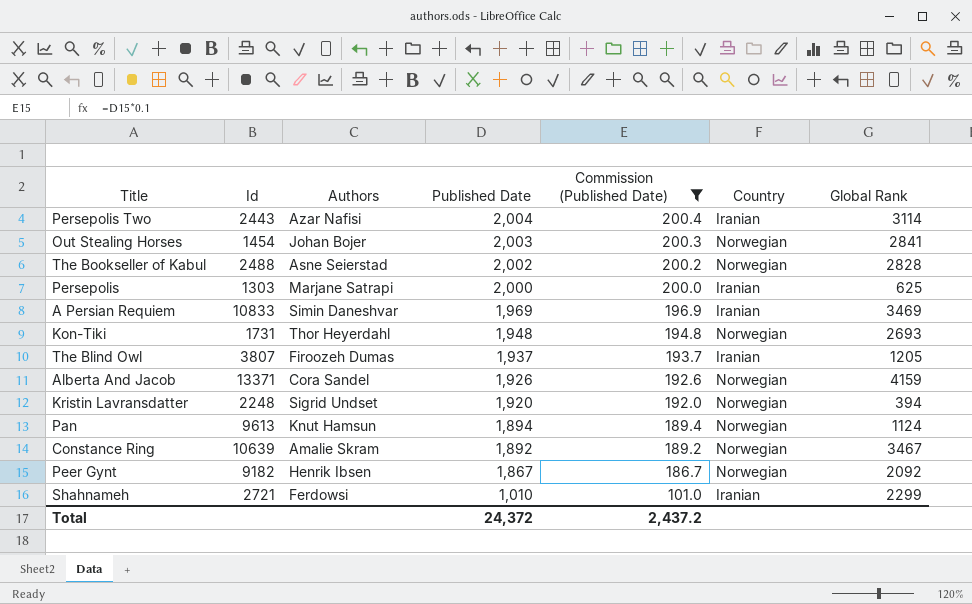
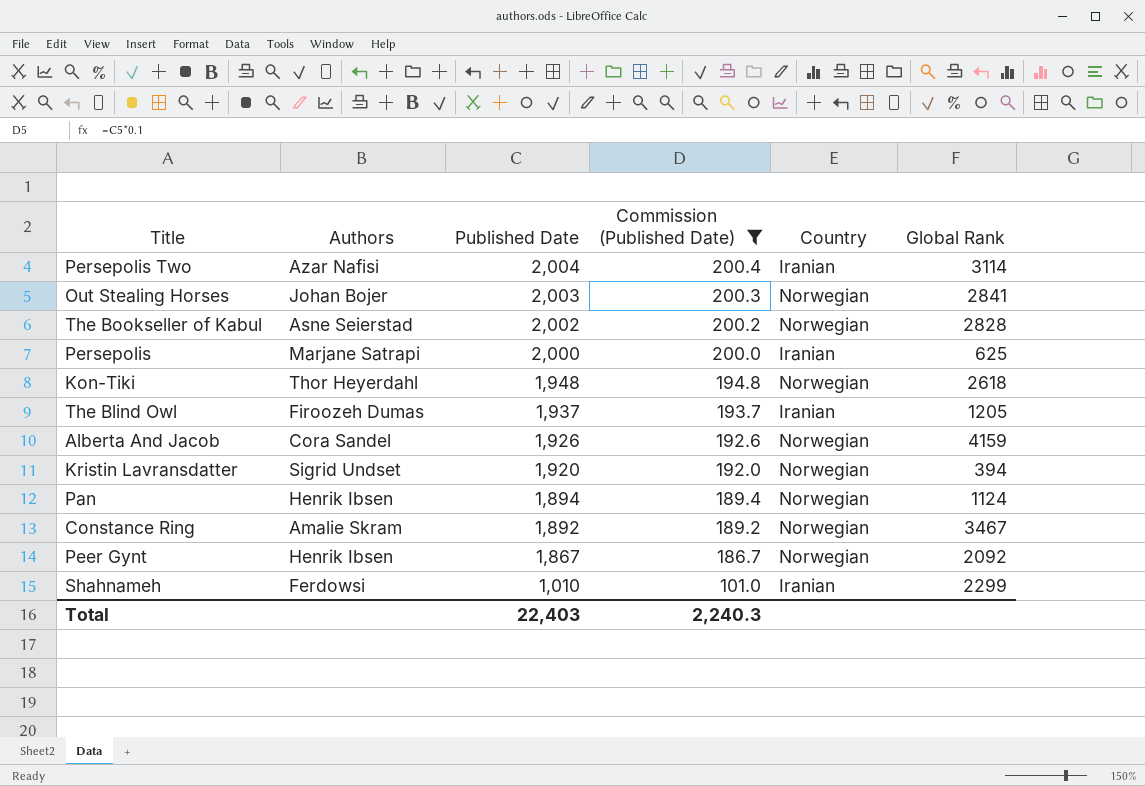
column Id | position: 2 -> none
row A Persian Requiem: 10833 | Simin Daneshvar | 1,969 | 196.9 | Iranian | 3469 -> none
Kon-Tiki | Global Rank: 2693 -> 2618
Pan | Authors: Knut Hamsun -> Henrik Ibsen
Total | Published Date: 24,372 -> 22,403
Total | Commission (Published Date): 2,437.2 -> 2,240.3

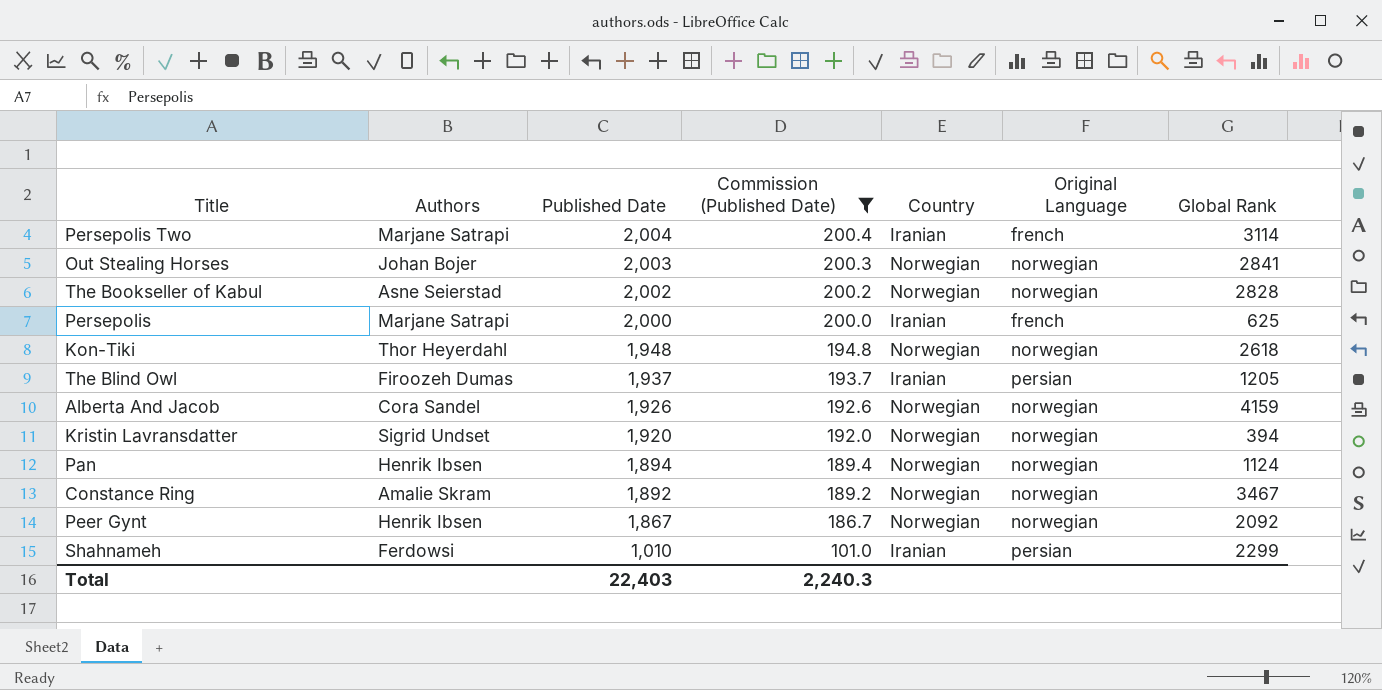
column Original Language | position: none -> 6
Persepolis Two | Authors: Azar Nafisi -> Marjane Satrapi

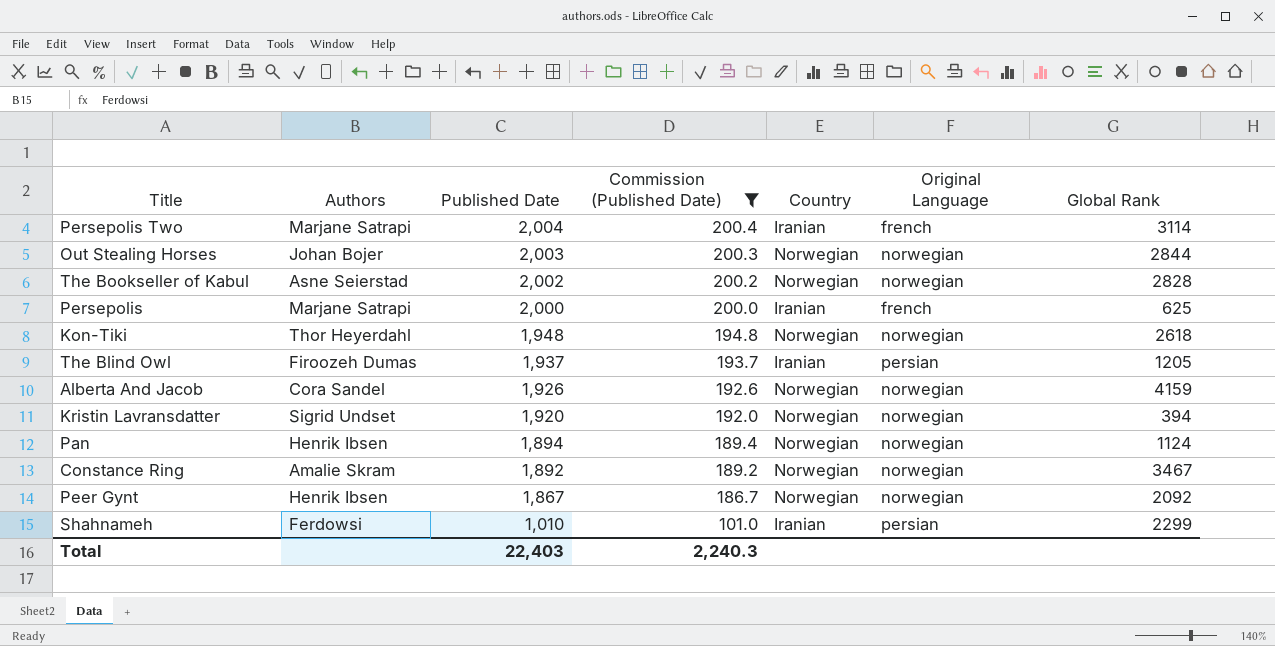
Out Stealing Horses | Global Rank: 2841 -> 2844

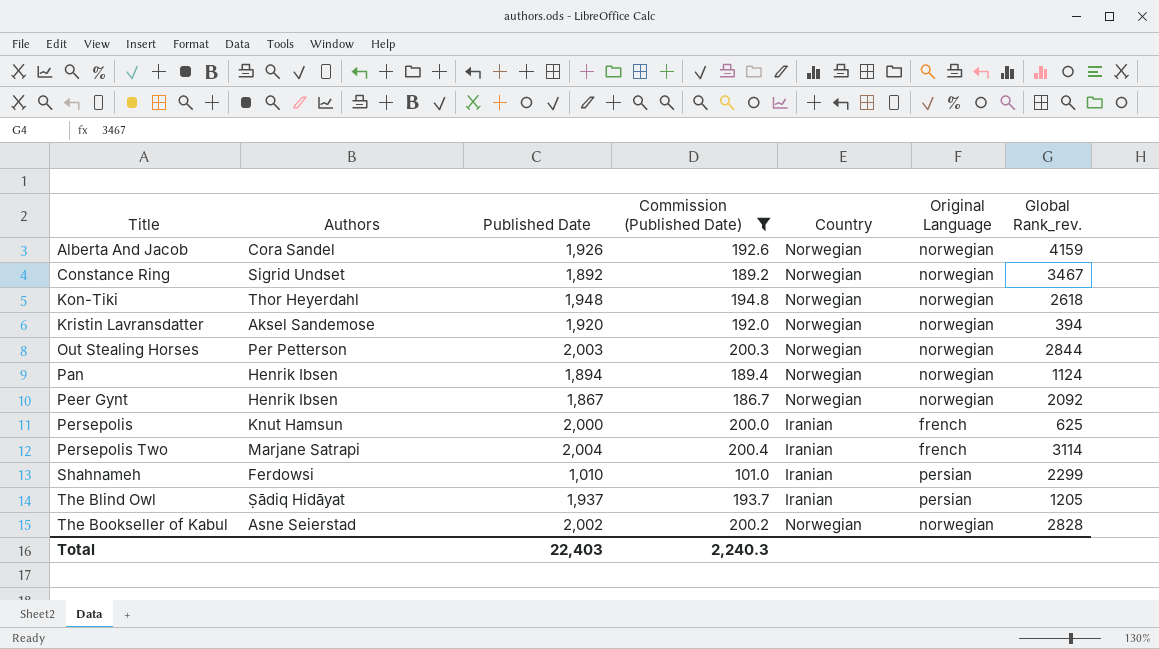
row order: Published Date descending -> Title ascending
column name: Global Rank -> Global Rank_rev.
Constance Ring | Authors: Amalie Skram -> Sigrid Undset
Kristin Lavransdatter | Authors: Sigrid Undset -> Aksel Sandemose
Out Stealing Horses | Authors: Johan Bojer -> Per Petterson
Persepolis | Authors: Marjane Satrapi -> Knut Hamsun
The Blind Owl | Authors: Firoozeh Dumas -> Ṣādiq Hidāyat

